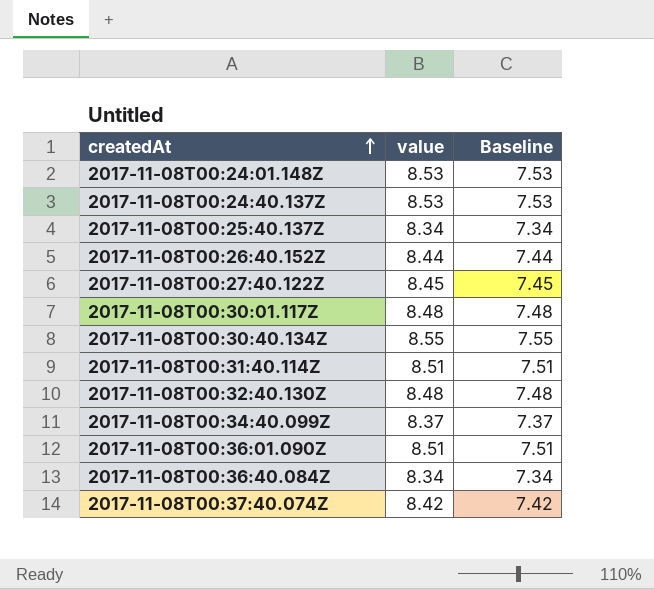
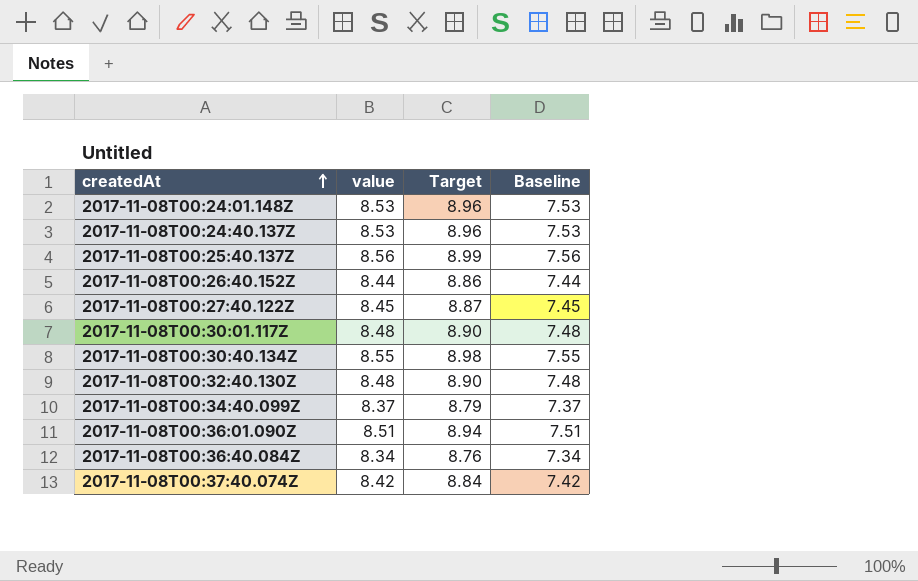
column Target | formula: none -> [value] * 1.05
row 2017-11-08T00:31:40.114Z: 8.51 | 7.51 -> none
2017-11-08T00:25:40.137Z | value: 8.34 -> 8.56
2017-11-08T00:25:40.137Z | Baseline: 7.34 -> 7.56

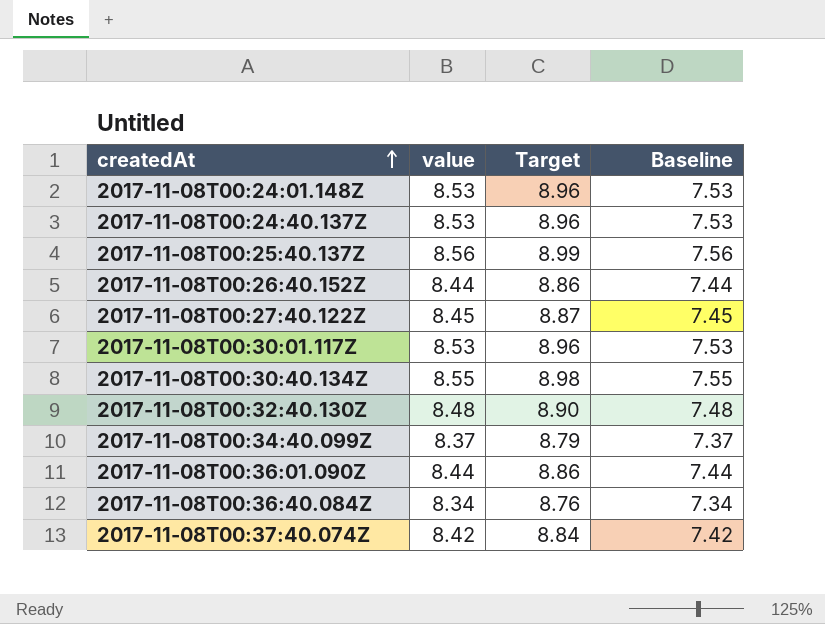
2017-11-08T00:30:01.117Z | value: 8.48 -> 8.53
2017-11-08T00:30:01.117Z | Target: 8.90 -> 8.96
2017-11-08T00:30:01.117Z | Baseline: 7.48 -> 7.53
2017-11-08T00:36:01.090Z | value: 8.51 -> 8.44
2017-11-08T00:36:01.090Z | Target: 8.94 -> 8.86
2017-11-08T00:36:01.090Z | Baseline: 7.51 -> 7.44

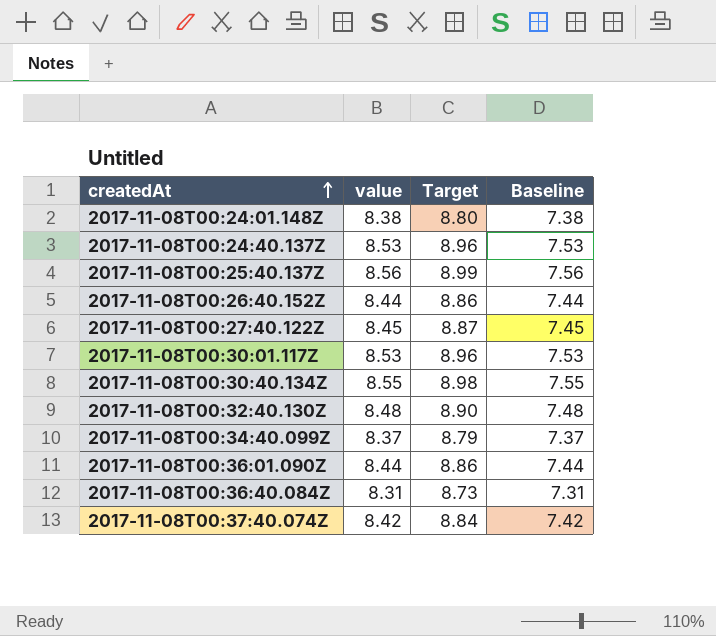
2017-11-08T00:24:01.148Z | value: 8.53 -> 8.38
2017-11-08T00:24:01.148Z | Target: 8.96 -> 8.80
2017-11-08T00:24:01.148Z | Baseline: 7.53 -> 7.38
2017-11-08T00:36:40.084Z | value: 8.34 -> 8.31
2017-11-08T00:36:40.084Z | Target: 8.76 -> 8.73
2017-11-08T00:36:40.084Z | Baseline: 7.34 -> 7.31

